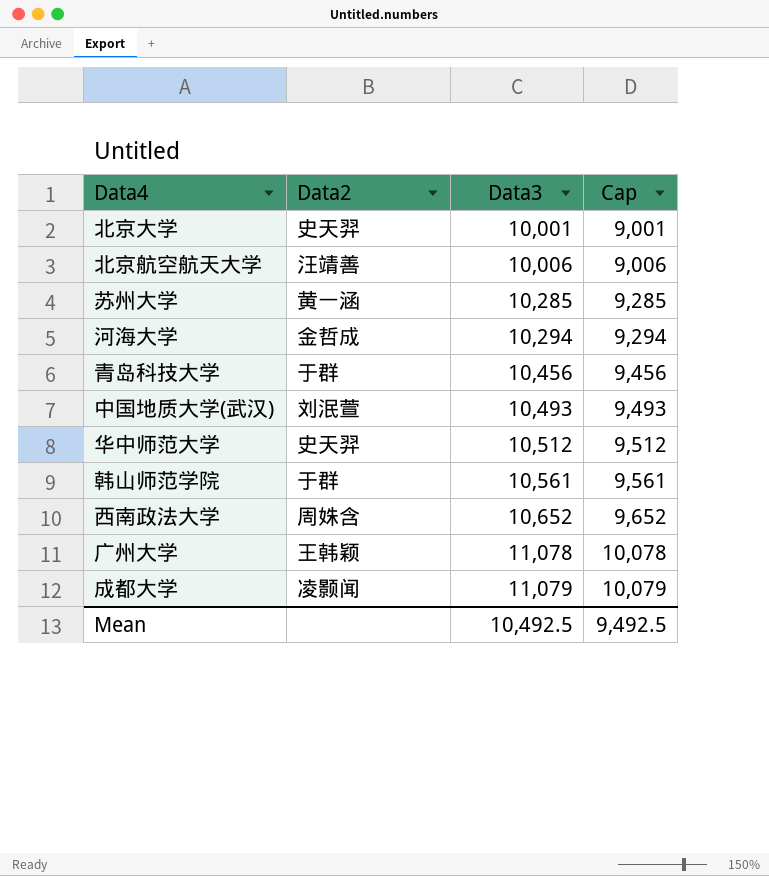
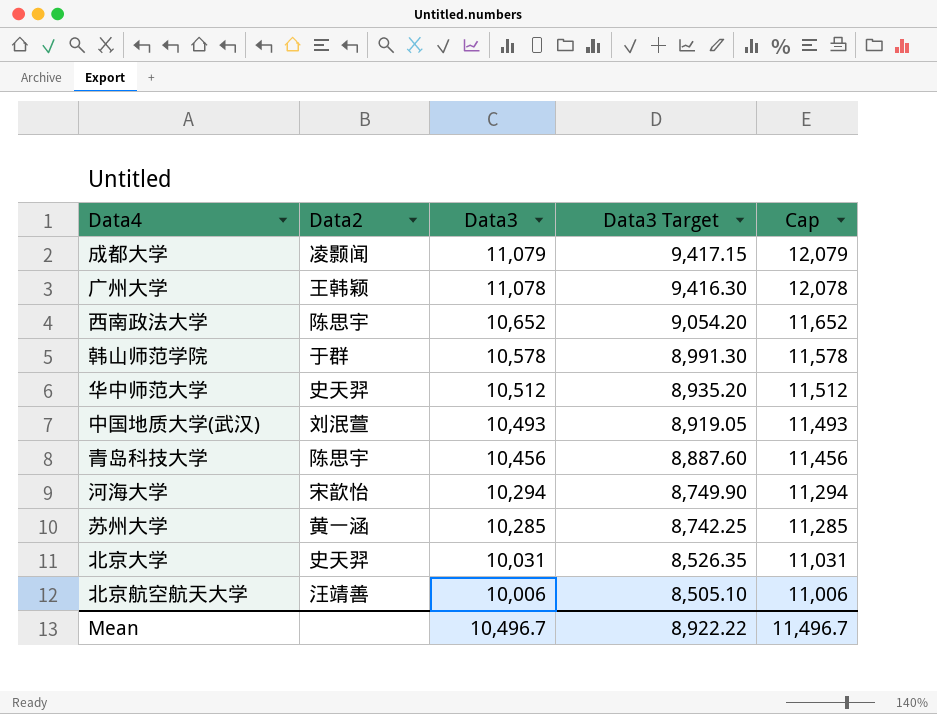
row order: Data3 ascending -> Data3 descending
column Data3 Target | formula: none -> [Data3] * 0.85
column Cap | formula: [Data3] - 1000 -> [Data3] + 1000
西南政法大学 | Data2: 周姝含 -> 陈思宇
韩山师范学院 | Data3: 10,561 -> 10,578
青岛科技大学 | Data2: 于群 -> 陈思宇
河海大学 | Data2: 金哲成 -> 宋歆怡
北京大学 | Data3: 10,001 -> 10,031
Mean | Data3: 10,492.5 -> 10,496.7
Mean | Cap: 9,492.5 -> 11,496.7

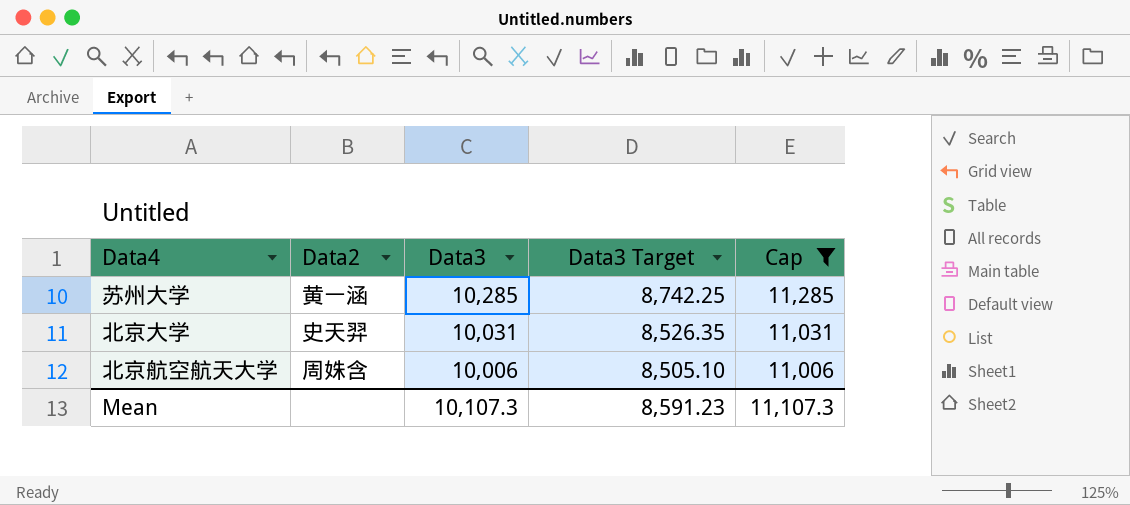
filter: none -> Cap <= 11,285
北京航空航天大学 | Data2: 汪靖善 -> 周姝含
Mean | Data3: 10,496.7 -> 10,107.3
Mean | Data3 Target: 8,922.22 -> 8,591.23
Mean | Cap: 11,496.7 -> 11,107.3

